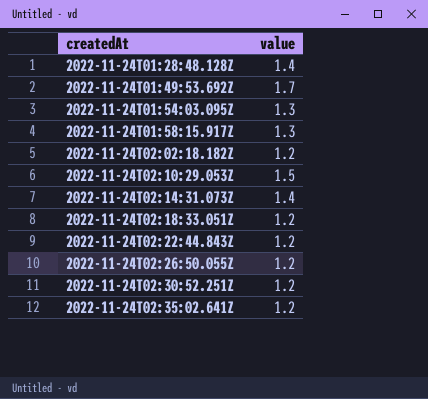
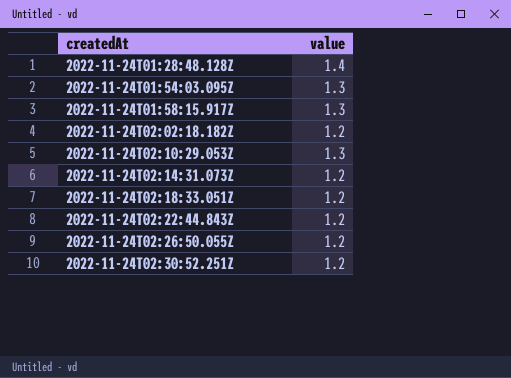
row 2022-11-24T01:49:53.692Z: 1.7 -> none
row 2022-11-24T02:35:02.641Z: 1.2 -> none
2022-11-24T02:10:29.053Z | value: 1.5 -> 1.3
2022-11-24T02:14:31.073Z | value: 1.4 -> 1.2

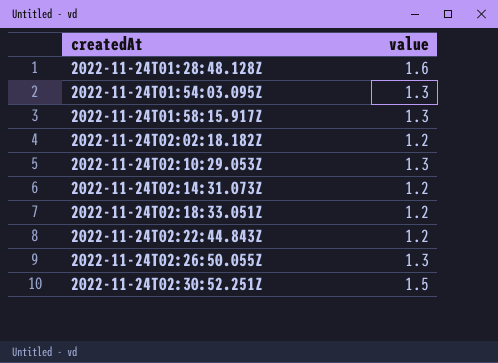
2022-11-24T01:28:48.128Z | value: 1.4 -> 1.6
2022-11-24T02:26:50.055Z | value: 1.2 -> 1.3
2022-11-24T02:30:52.251Z | value: 1.2 -> 1.5

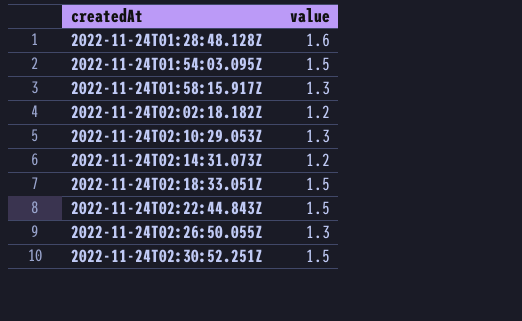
2022-11-24T01:54:03.095Z | value: 1.3 -> 1.5
2022-11-24T02:18:33.051Z | value: 1.2 -> 1.5
2022-11-24T02:22:44.843Z | value: 1.2 -> 1.5

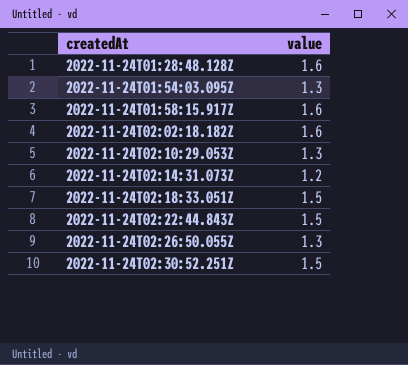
2022-11-24T01:54:03.095Z | value: 1.5 -> 1.3
2022-11-24T01:58:15.917Z | value: 1.3 -> 1.6
2022-11-24T02:02:18.182Z | value: 1.2 -> 1.6

